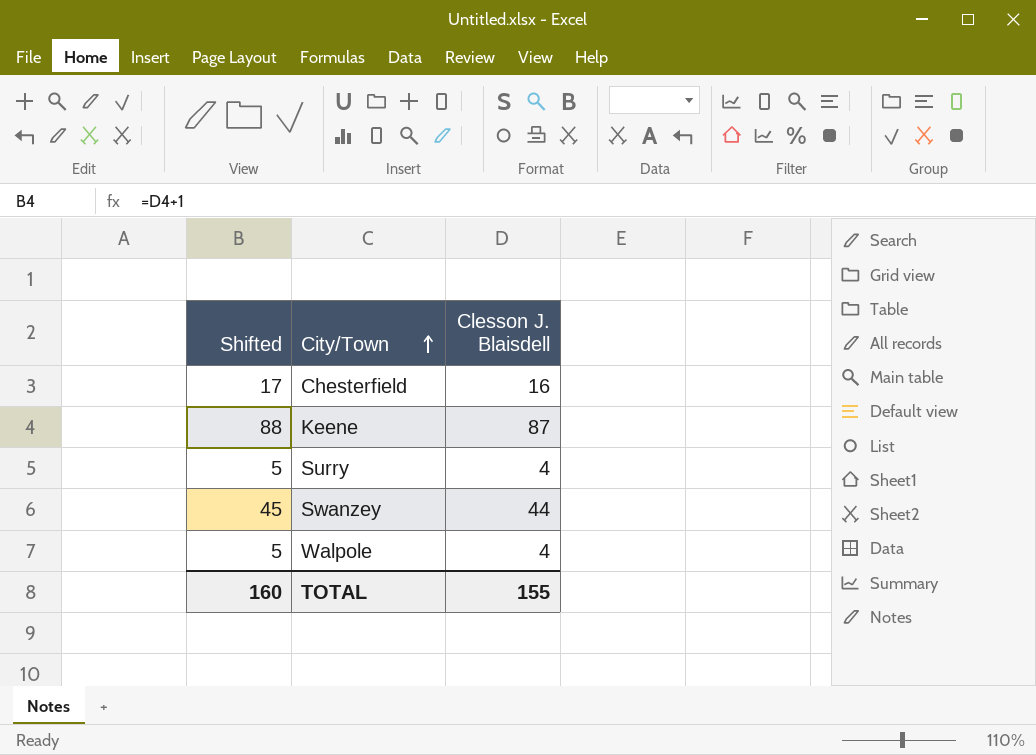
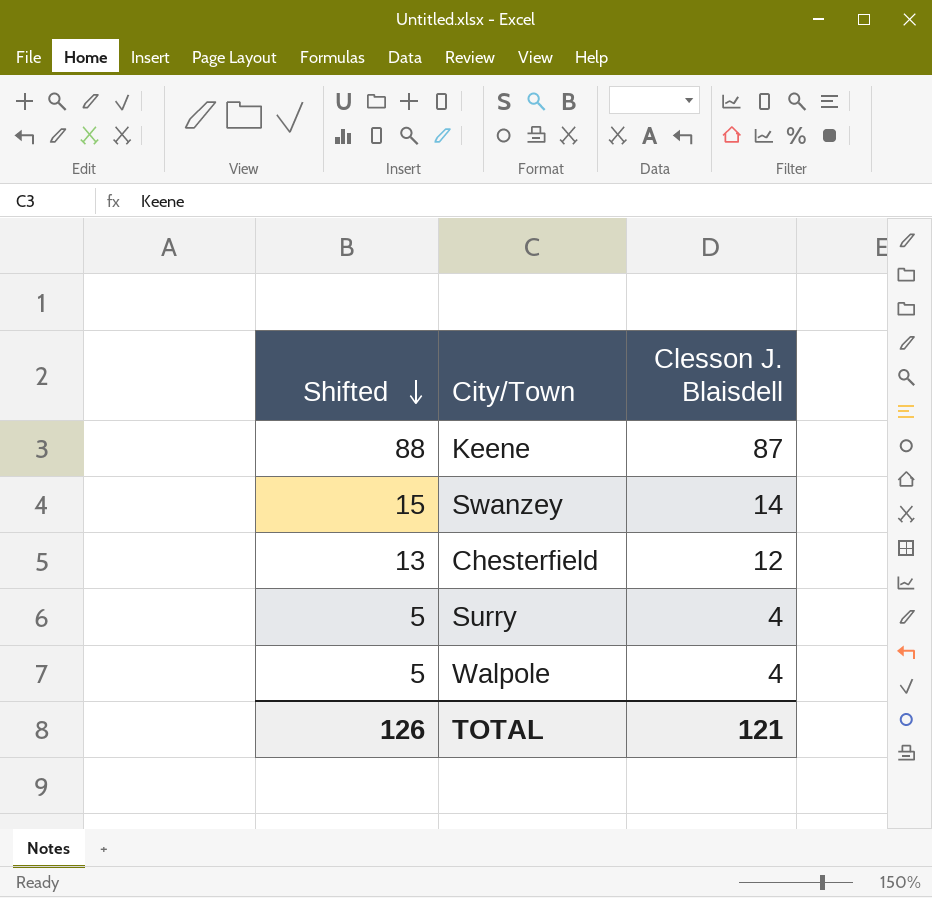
row order: City/Town ascending -> Shifted descending
Swanzey | Shifted: 45 -> 15
Swanzey | Clesson J. Blaisdell: 44 -> 14
Chesterfield | Shifted: 17 -> 13
Chesterfield | Clesson J. Blaisdell: 16 -> 12
TOTAL | Shifted: 160 -> 126
TOTAL | Clesson J. Blaisdell: 155 -> 121

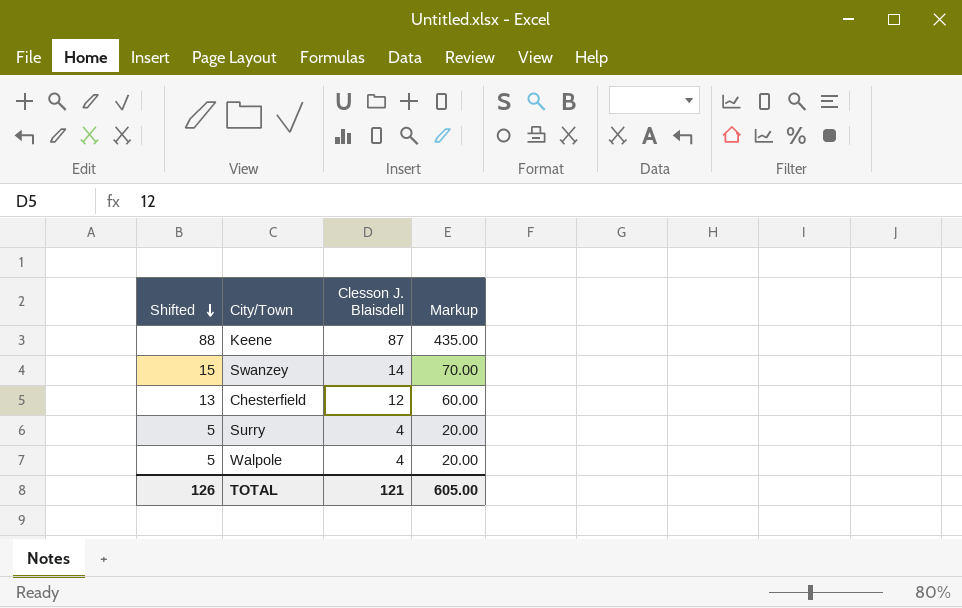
column Markup | formula: none -> [Clesson J. Blaisdell] * 5

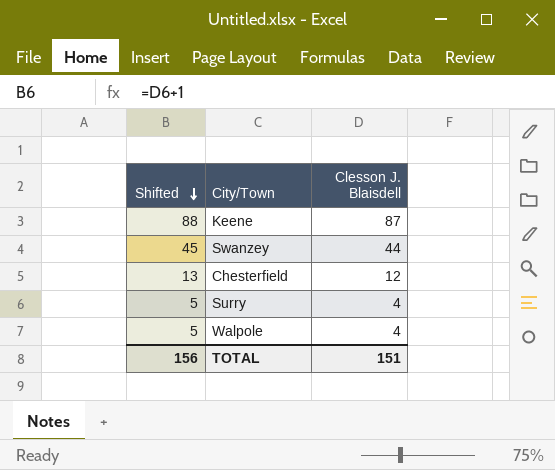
column Markup | formula: [Clesson J. Blaisdell] * 5 -> none
Swanzey | Shifted: 15 -> 45
Swanzey | Clesson J. Blaisdell: 14 -> 44
TOTAL | Shifted: 126 -> 156
TOTAL | Clesson J. Blaisdell: 121 -> 151

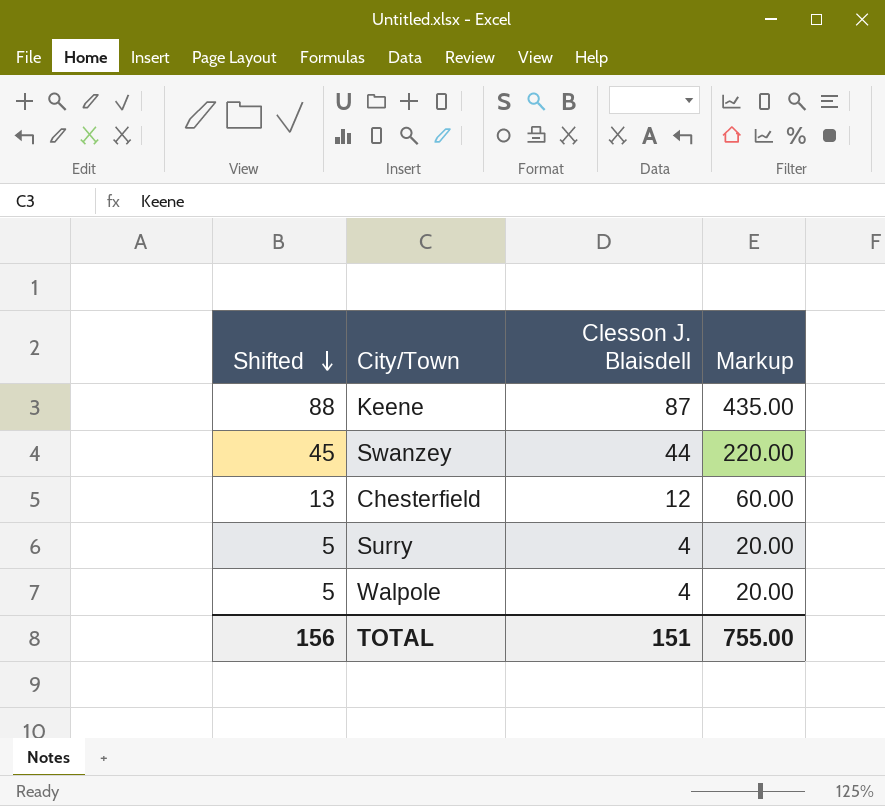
column Markup | formula: none -> [Clesson J. Blaisdell] * 5

